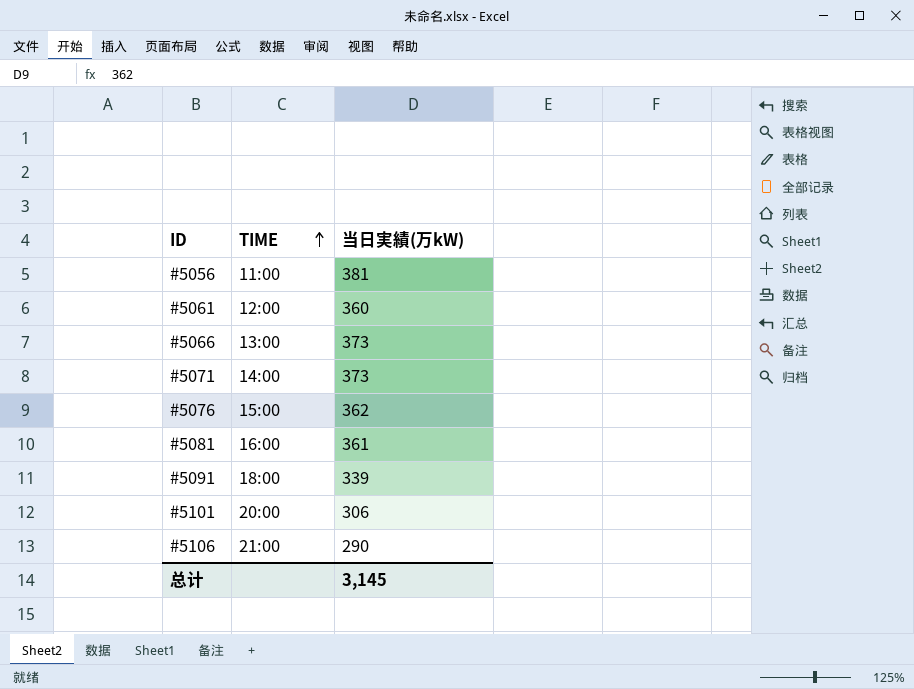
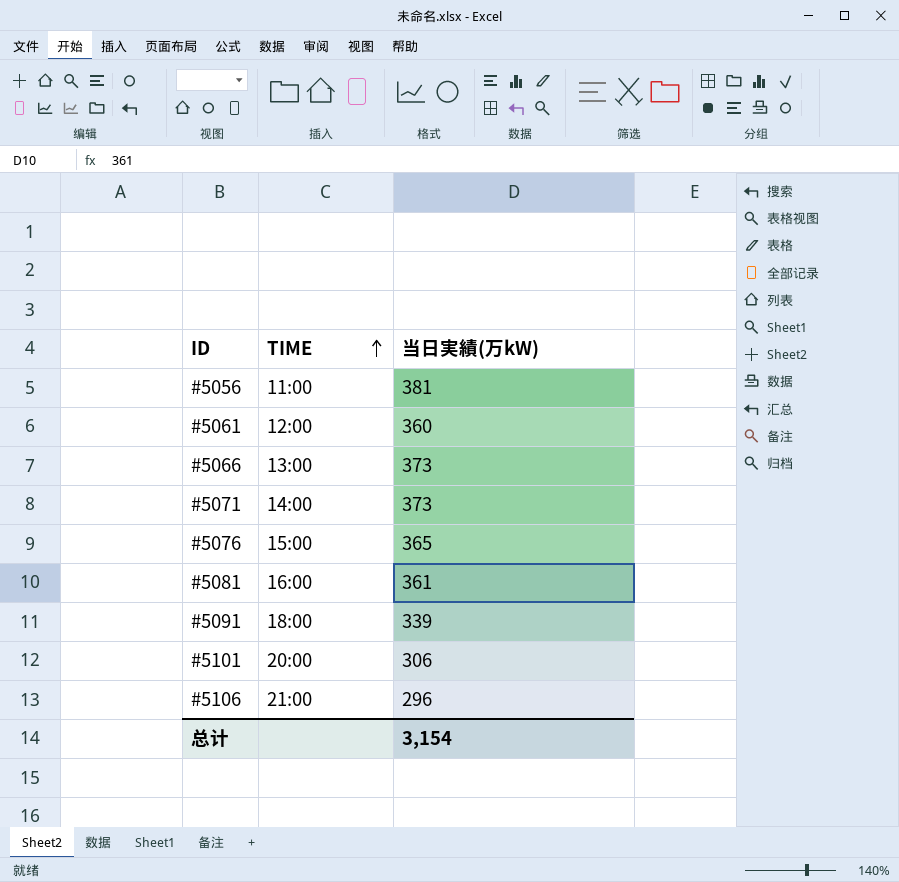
#5076 | 当日実績(万kW): 362 -> 365
#5106 | 当日実績(万kW): 290 -> 296
总计 | 当日実績(万kW): 3,145 -> 3,154

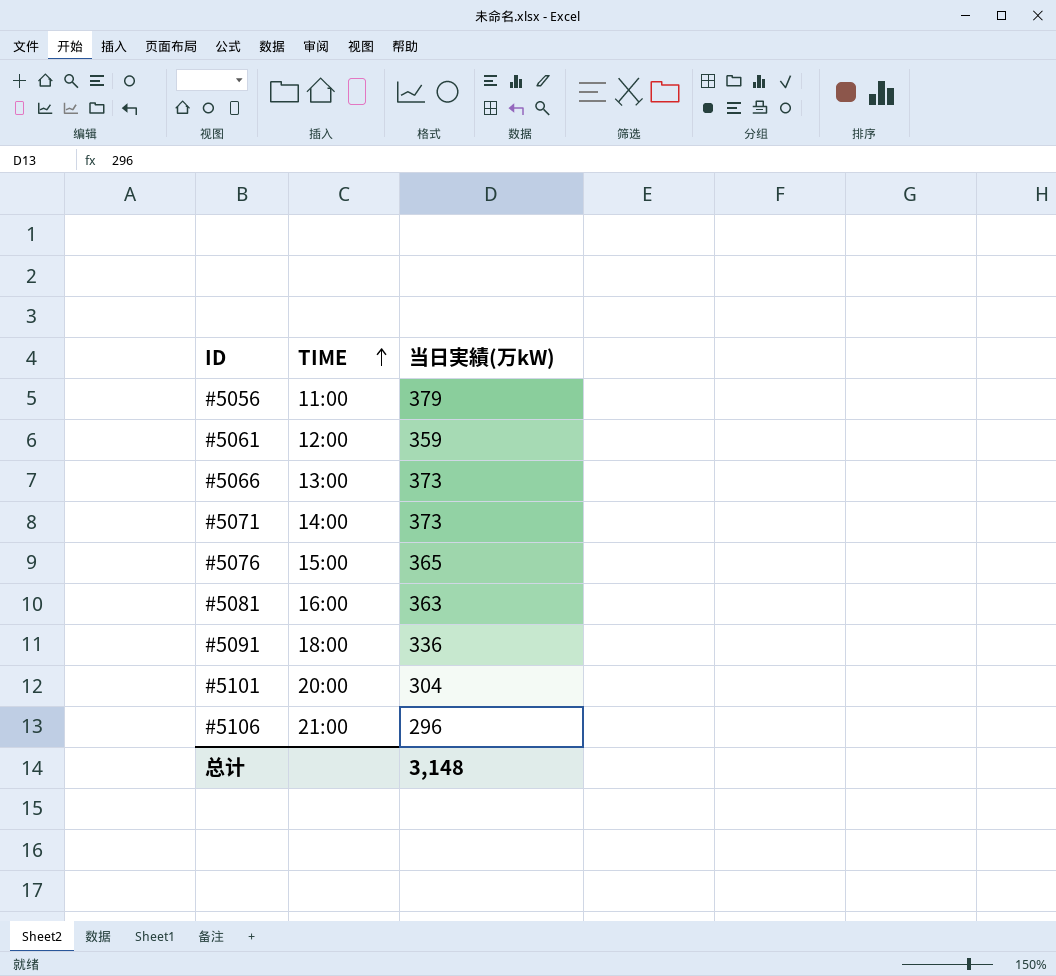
#5056 | 当日実績(万kW): 381 -> 379
#5061 | 当日実績(万kW): 360 -> 359
#5081 | 当日実績(万kW): 361 -> 363
#5091 | 当日実績(万kW): 339 -> 336
#5101 | 当日実績(万kW): 306 -> 304
总计 | 当日実績(万kW): 3,154 -> 3,148

